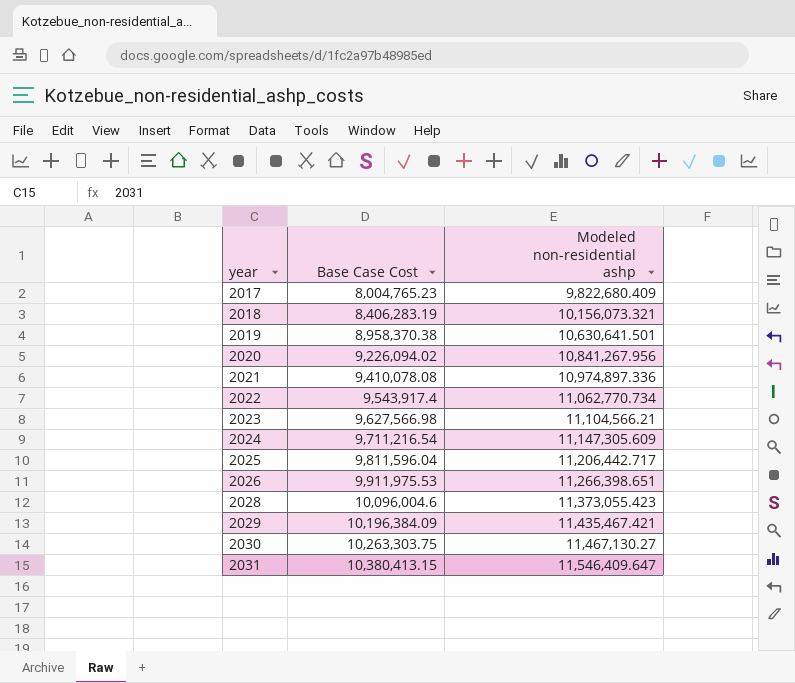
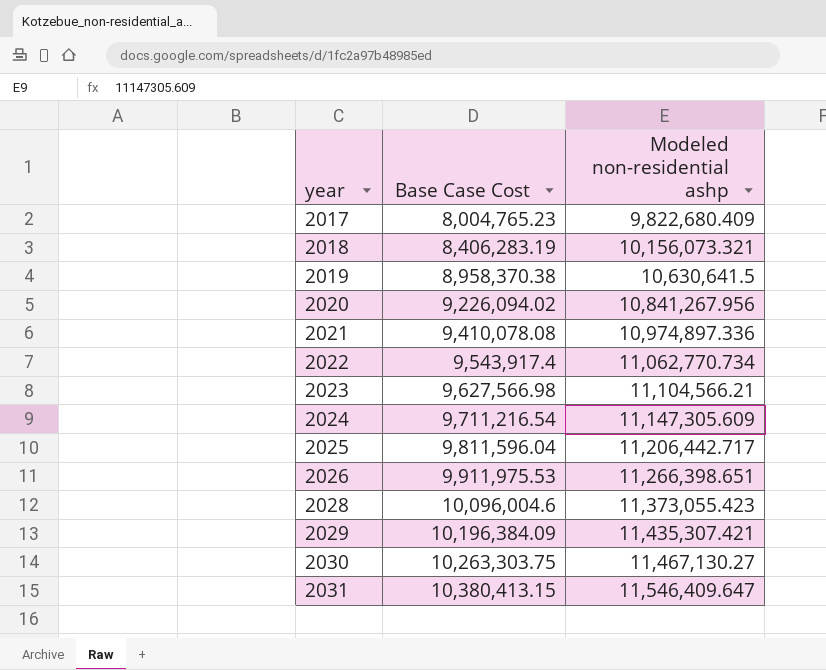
2019 | Modeled non-residential ashp: 10,630,641.501 -> 10,630,641.5
2029 | Modeled non-residential ashp: 11,435,467.421 -> 11,435,307.421

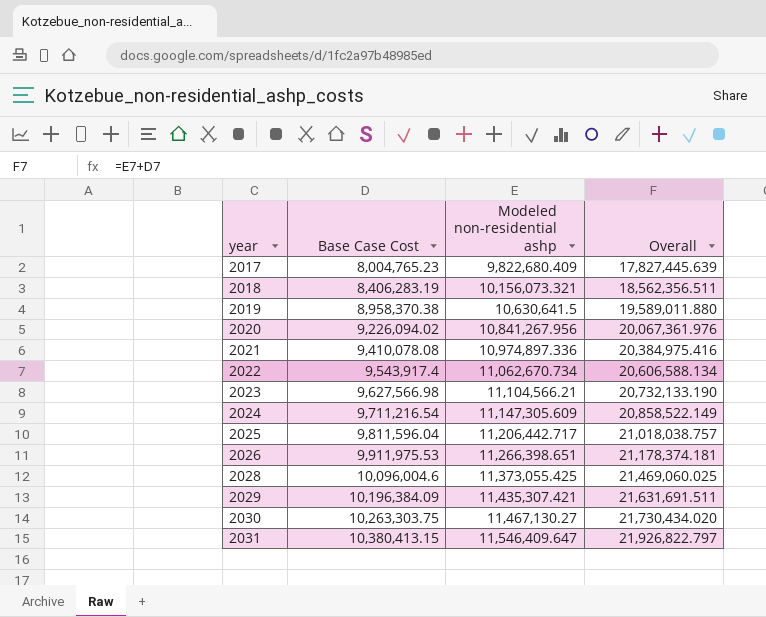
column Overall | formula: none -> [Base Case Cost] + [Modeled non-residential ashp]
2022 | Modeled non-residential ashp: 11,062,770.734 -> 11,062,670.734
2028 | Modeled non-residential ashp: 11,373,055.423 -> 11,373,055.425

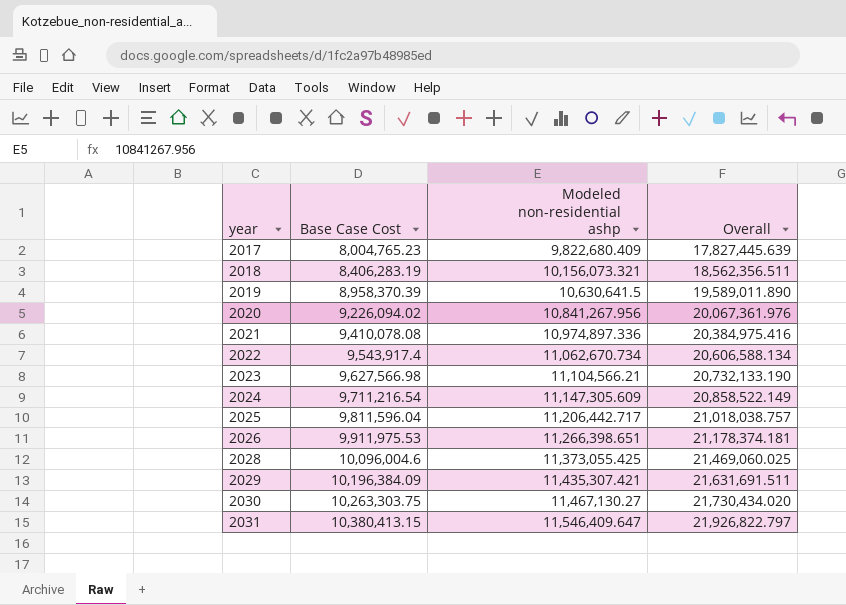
2019 | Base Case Cost: 8,958,370.38 -> 8,958,370.39
2019 | Overall: 19,589,011.880 -> 19,589,011.890

